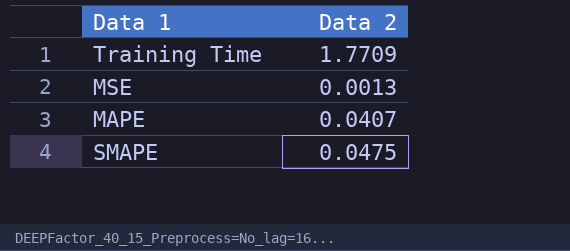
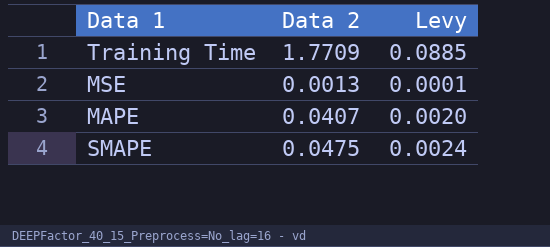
column Levy | formula: none -> [Data 2] * 0.05

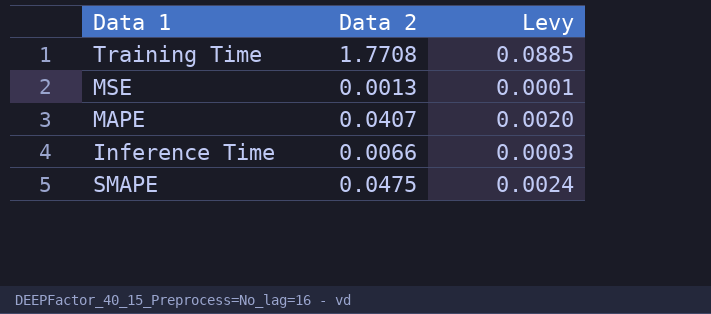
Training Time | Data 2: 1.7709 -> 1.7708
row Inference Time: none -> 0.0066 | 0.0003

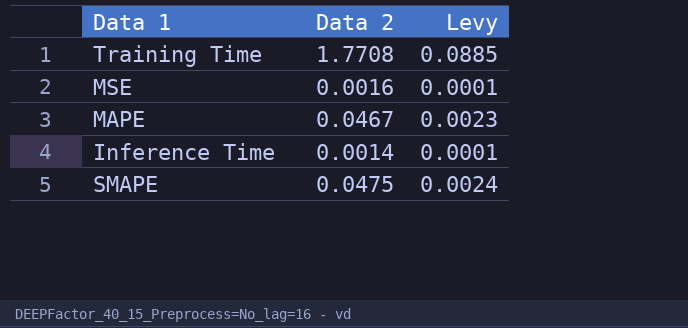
MSE | Data 2: 0.0013 -> 0.0016
MAPE | Data 2: 0.0407 -> 0.0467
MAPE | Levy: 0.0020 -> 0.0023
Inference Time | Data 2: 0.0066 -> 0.0014
Inference Time | Levy: 0.0003 -> 0.0001

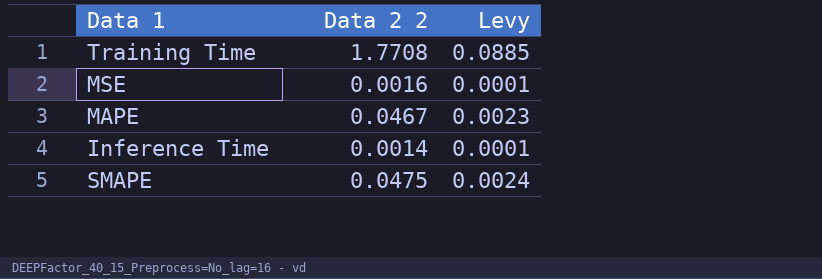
column name: Data 2 -> Data 2 2

